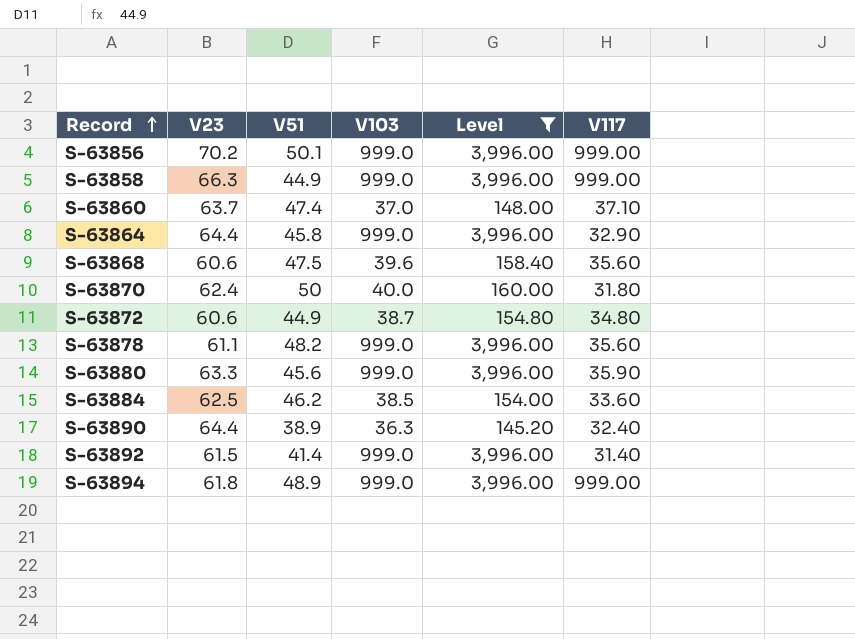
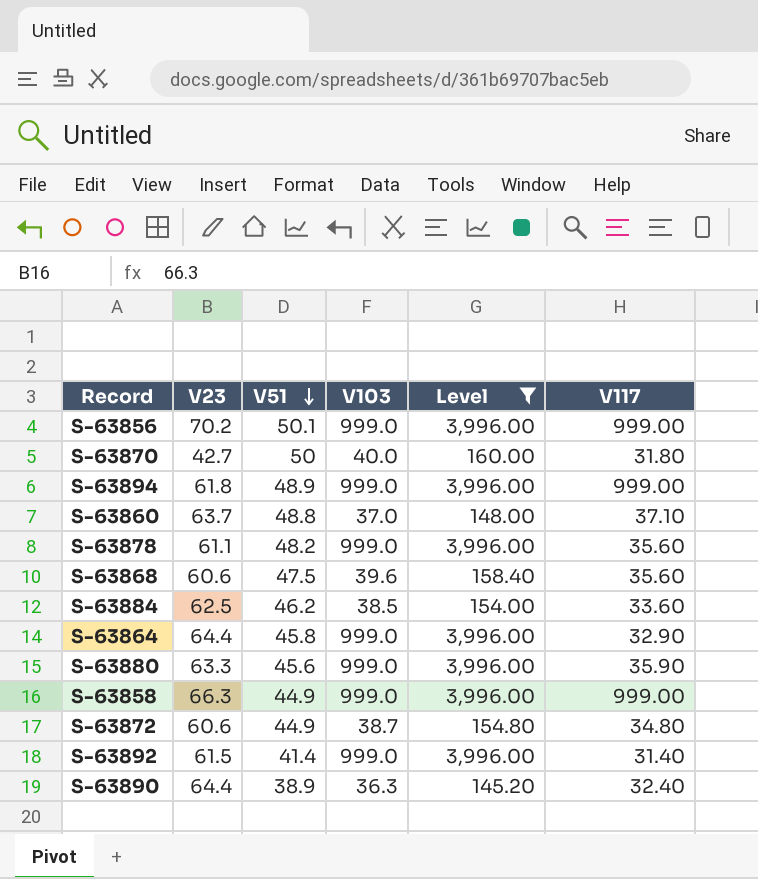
row order: Record ascending -> V51 descending
S-63870 | V23: 62.4 -> 42.7
S-63860 | V51: 47.4 -> 48.8

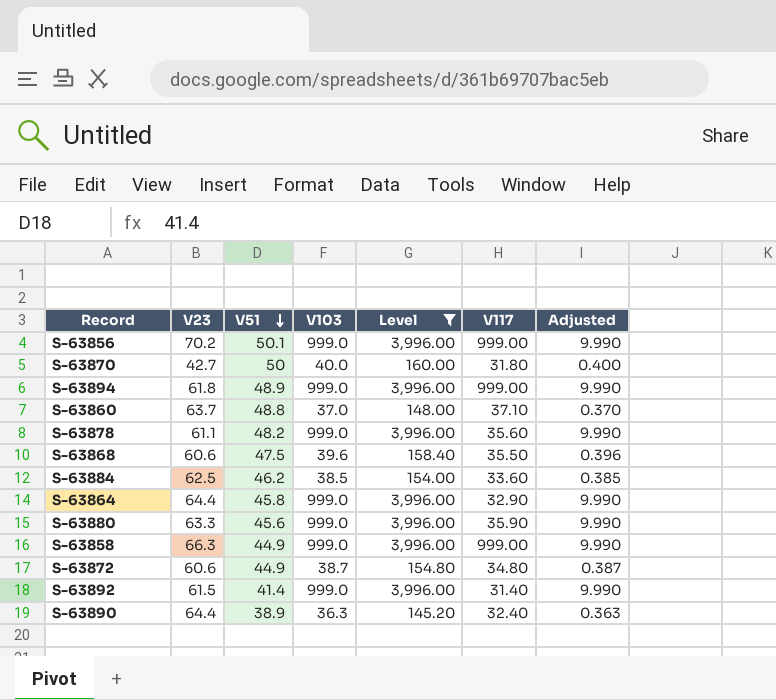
column Adjusted | formula: none -> [V103] * 0.01
S-63868 | V117: 35.60 -> 35.50

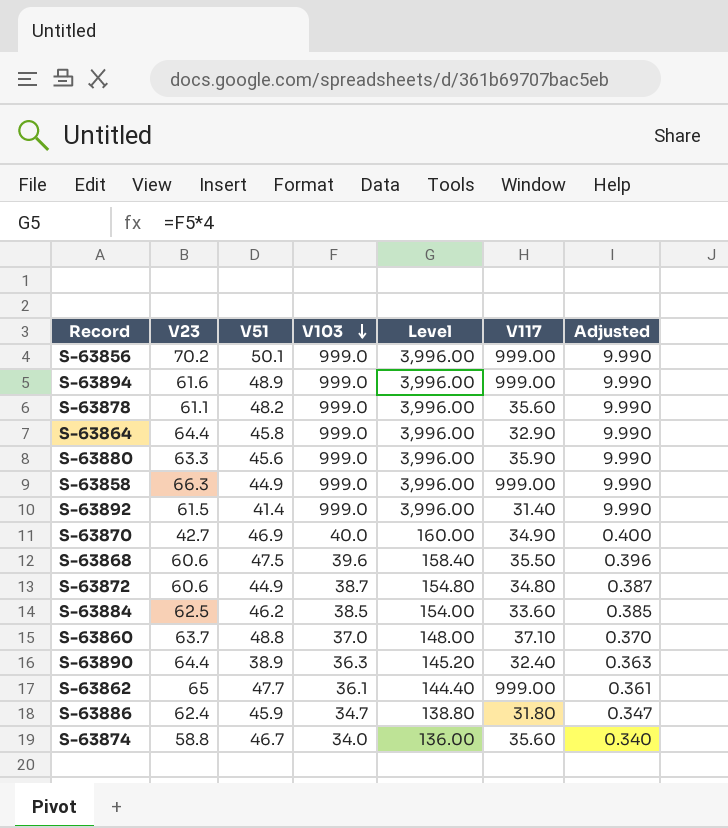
filter: Level >= 145.20 -> none
row order: V51 descending -> V103 descending
S-63894 | V23: 61.8 -> 61.6
S-63870 | V51: 50 -> 46.9
S-63870 | V117: 31.80 -> 34.90

